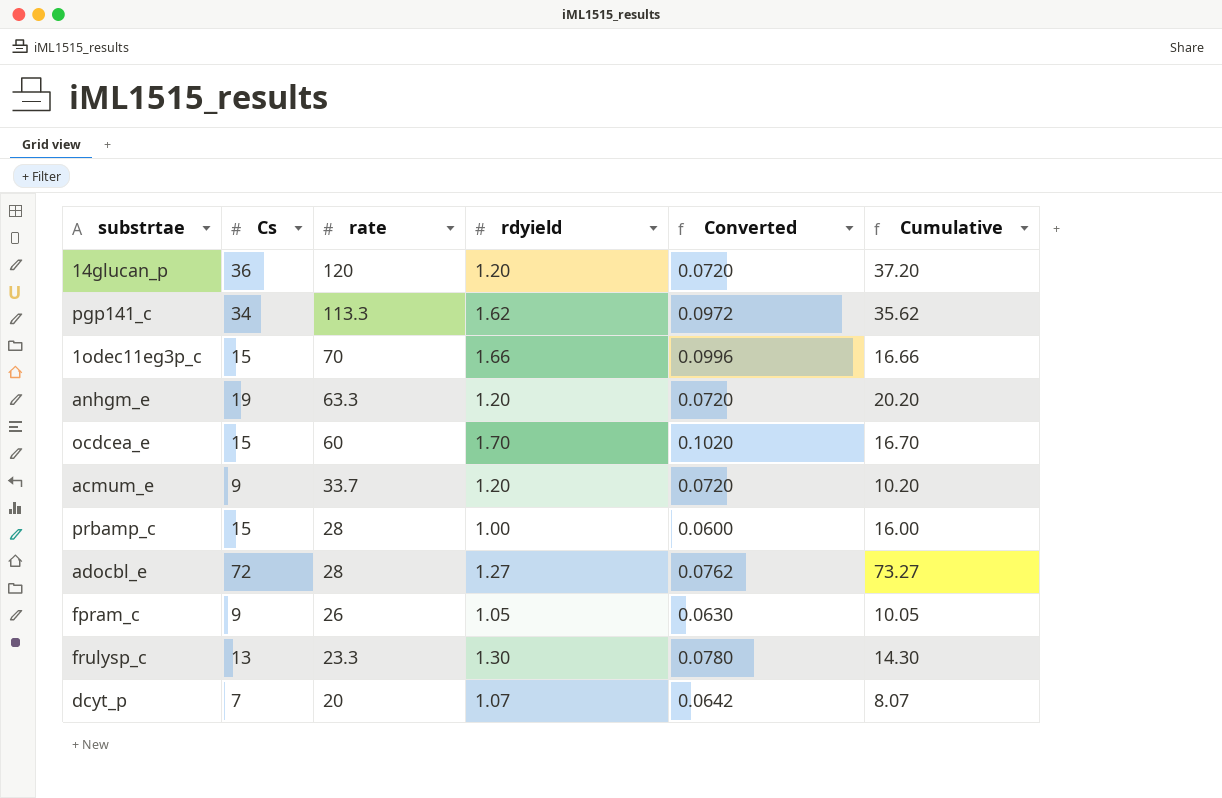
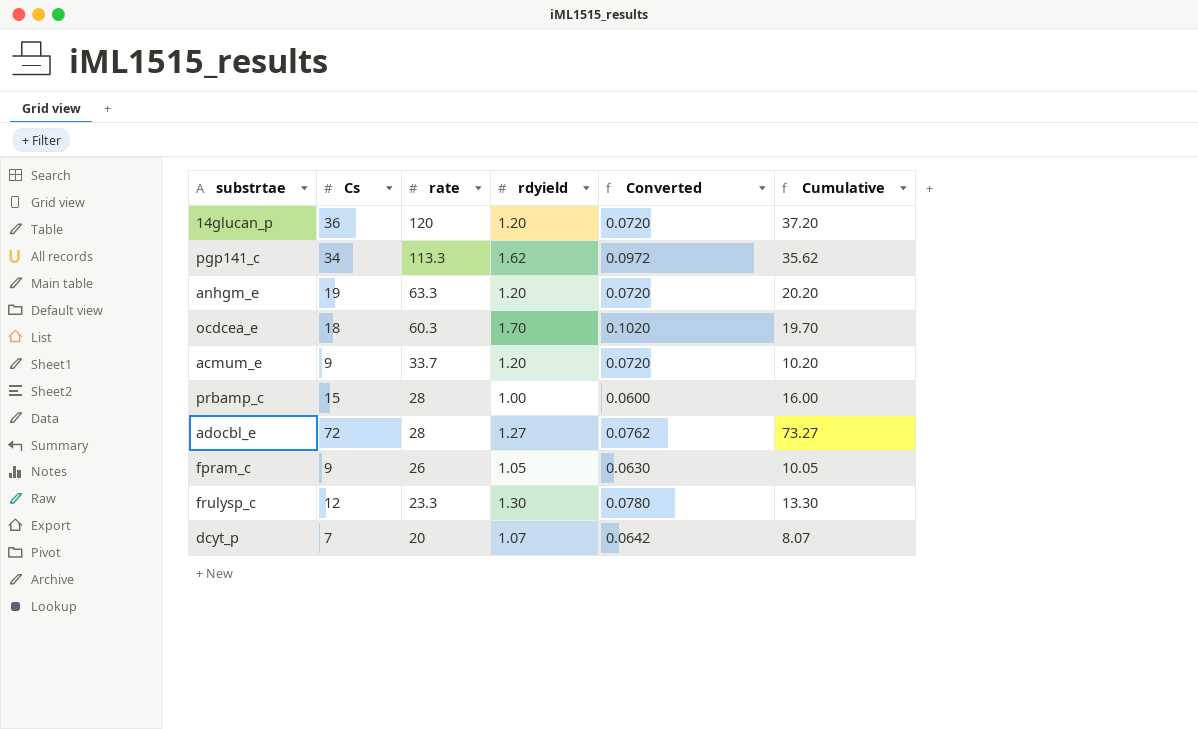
row 1odec11eg3p_c: 15 | 70 | 1.66 | 0.0996 | 16.66 -> none
ocdcea_e | Cs: 15 -> 18
ocdcea_e | rate: 60 -> 60.3
ocdcea_e | Cumulative: 16.70 -> 19.70
frulysp_c | Cs: 13 -> 12
frulysp_c | Cumulative: 14.30 -> 13.30

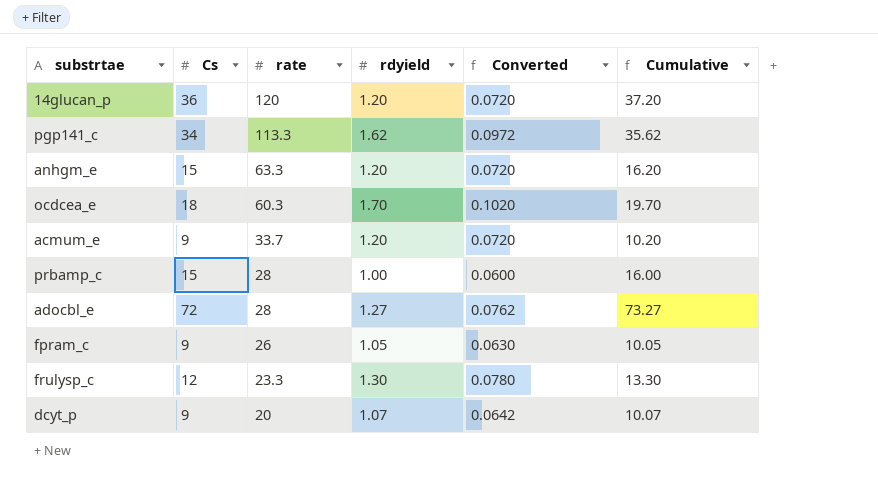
anhgm_e | Cs: 19 -> 15
anhgm_e | Cumulative: 20.20 -> 16.20
dcyt_p | Cs: 7 -> 9
dcyt_p | Cumulative: 8.07 -> 10.07

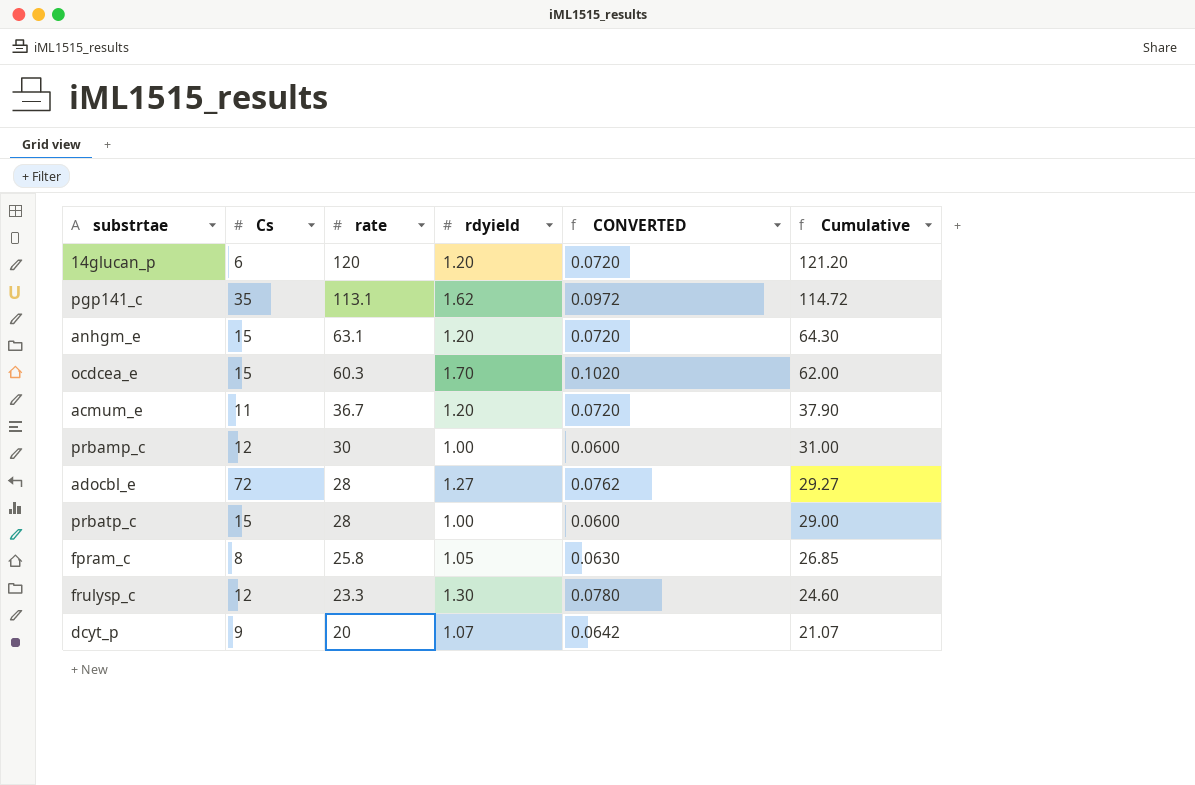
column name: Converted -> CONVERTED
column Cumulative | formula: [Cs] + [rdyield] -> [rate] + [rdyield]
14glucan_p | Cs: 36 -> 6
pgp141_c | Cs: 34 -> 35
pgp141_c | rate: 113.3 -> 113.1
anhgm_e | rate: 63.3 -> 63.1
ocdcea_e | Cs: 18 -> 15
acmum_e | Cs: 9 -> 11
acmum_e | rate: 33.7 -> 36.7
prbamp_c | Cs: 15 -> 12
prbamp_c | rate: 28 -> 30
row prbatp_c: none -> 15 | 28 | 1.00 | 0.0600 | 29.00
fpram_c | Cs: 9 -> 8
fpram_c | rate: 26 -> 25.8

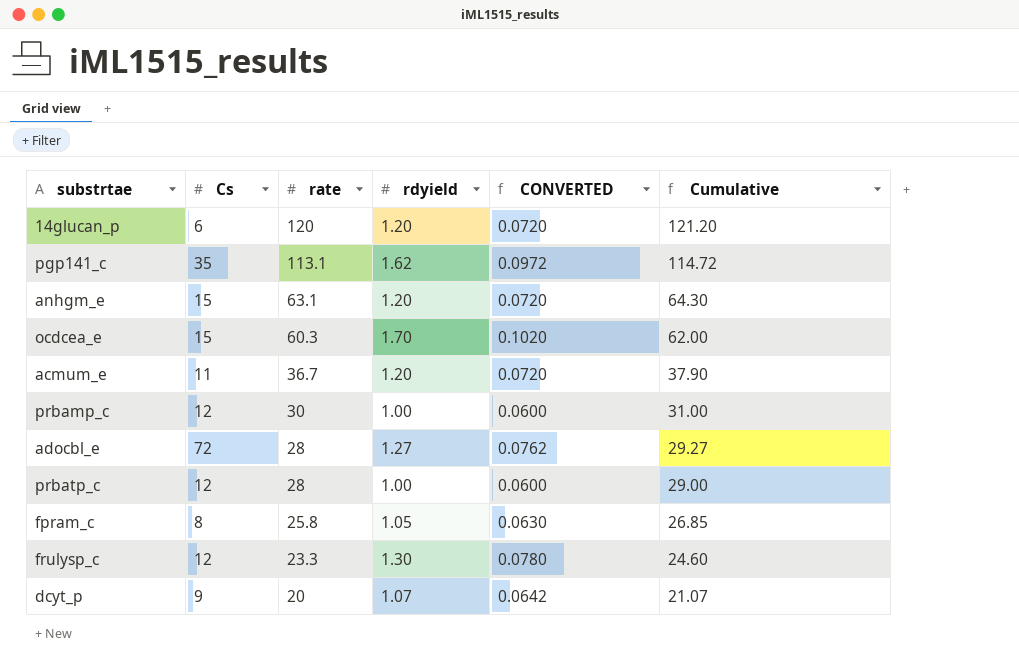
prbatp_c | Cs: 15 -> 12

